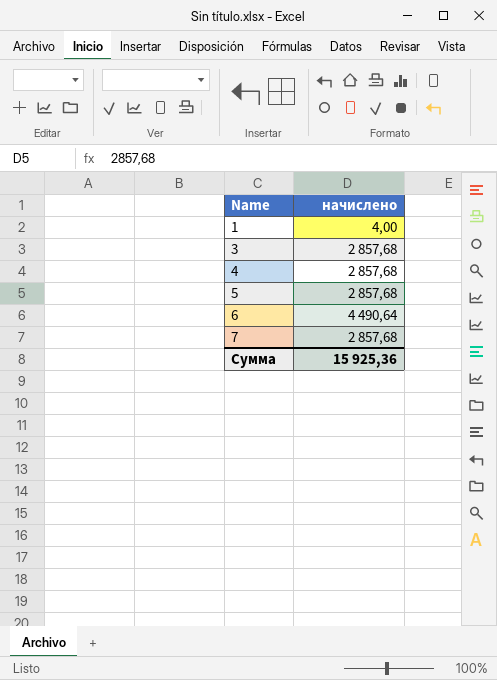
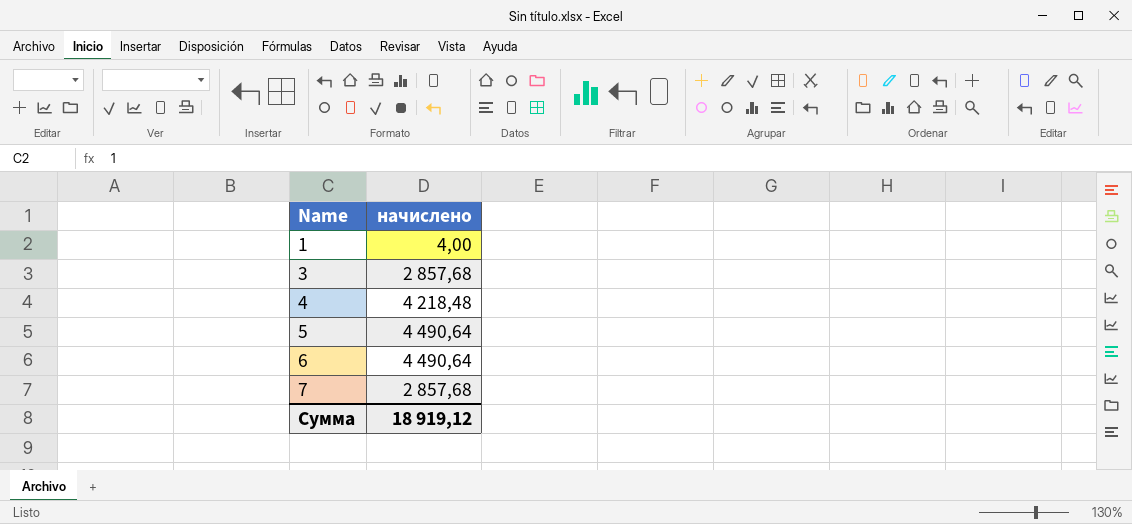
4 | начислено: 2 857,68 -> 4 218,48
5 | начислено: 2 857,68 -> 4 490,64
Сумма | начислено: 15 925,36 -> 18 919,12

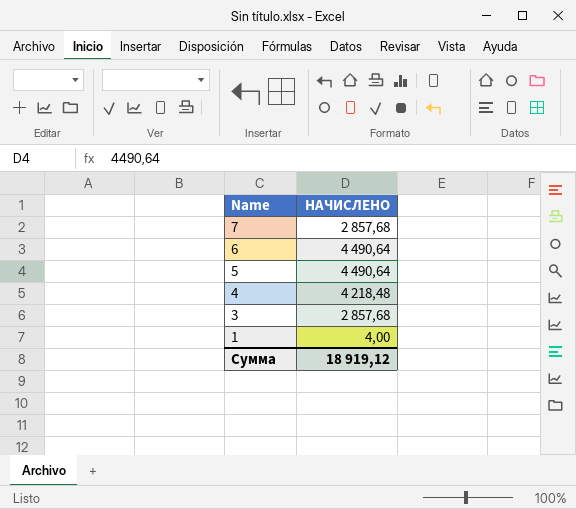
row order: Name ascending -> Name descending
column name: начислено -> НАЧИСЛЕНО

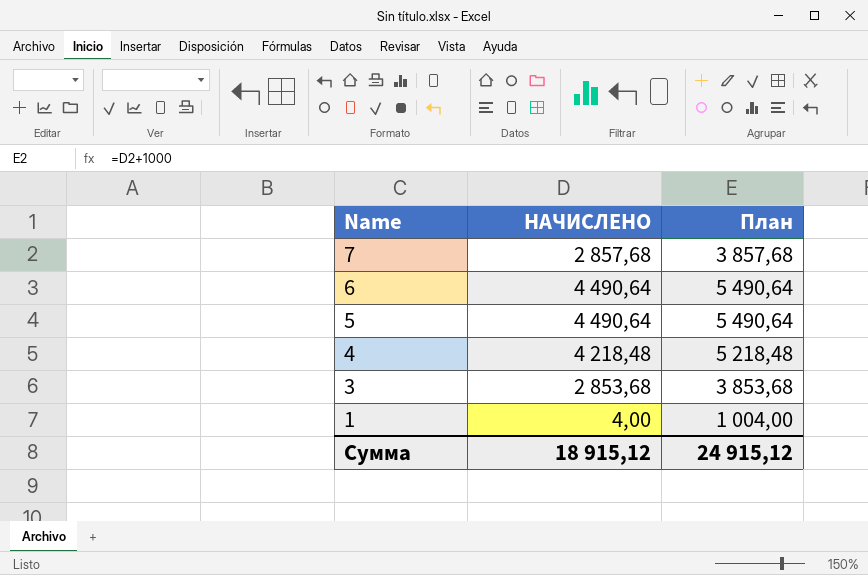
column План | formula: none -> [НАЧИСЛЕНО] + 1000
3 | НАЧИСЛЕНО: 2 857,68 -> 2 853,68
Сумма | НАЧИСЛЕНО: 18 919,12 -> 18 915,12

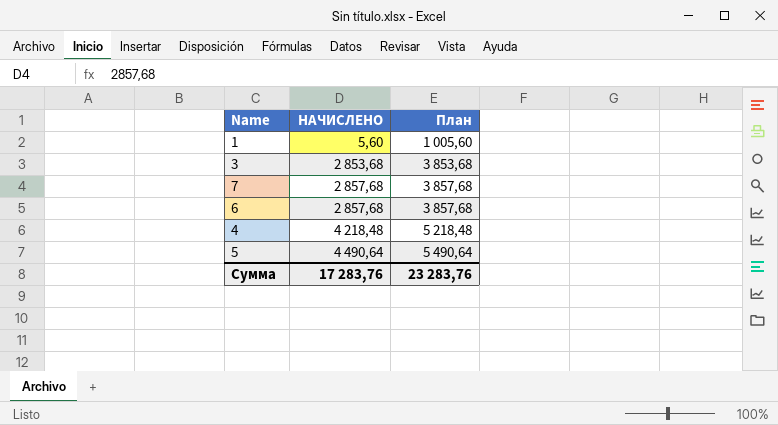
row order: Name descending -> НАЧИСЛЕНО ascending
1 | НАЧИСЛЕНО: 4,00 -> 5,60
1 | План: 1 004,00 -> 1 005,60
6 | НАЧИСЛЕНО: 4 490,64 -> 2 857,68
6 | План: 5 490,64 -> 3 857,68
Сумма | НАЧИСЛЕНО: 18 915,12 -> 17 283,76
Сумма | План: 24 915,12 -> 23 283,76

